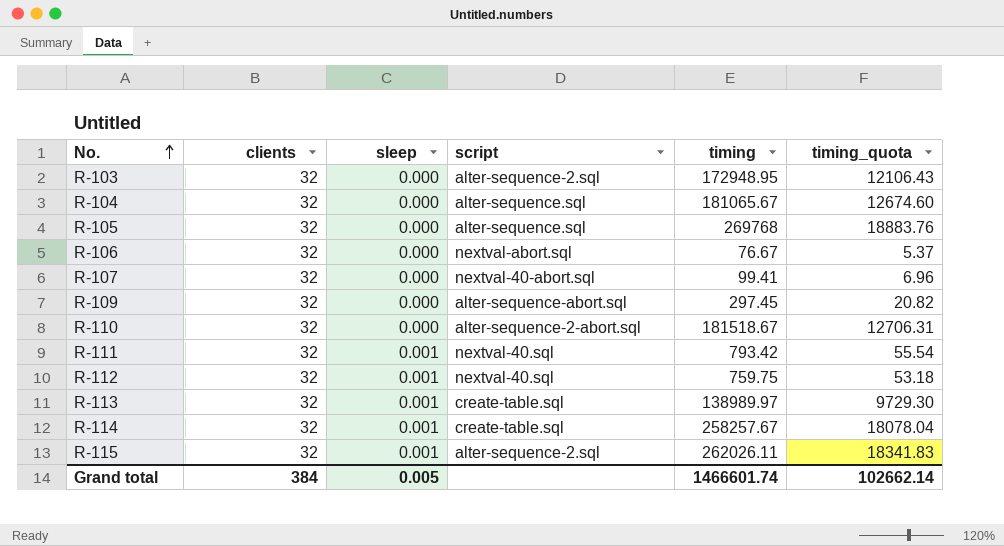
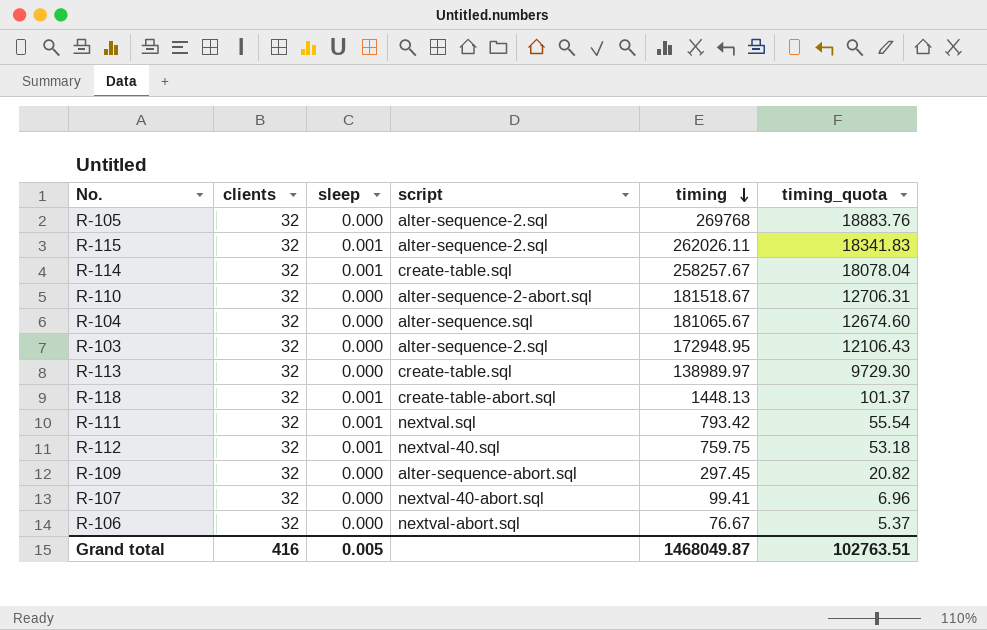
row order: No. ascending -> timing descending
R-105 | script: alter-sequence.sql -> alter-sequence-2.sql
R-113 | sleep: 0.001 -> 0.000
row R-118: none -> 32 | 0.001 | create-table-abort.sql | 1448.13 | 101.37
R-111 | script: nextval-40.sql -> nextval.sql
Grand total | clients: 384 -> 416
Grand total | timing: 1466601.74 -> 1468049.87
Grand total | timing_quota: 102662.14 -> 102763.51

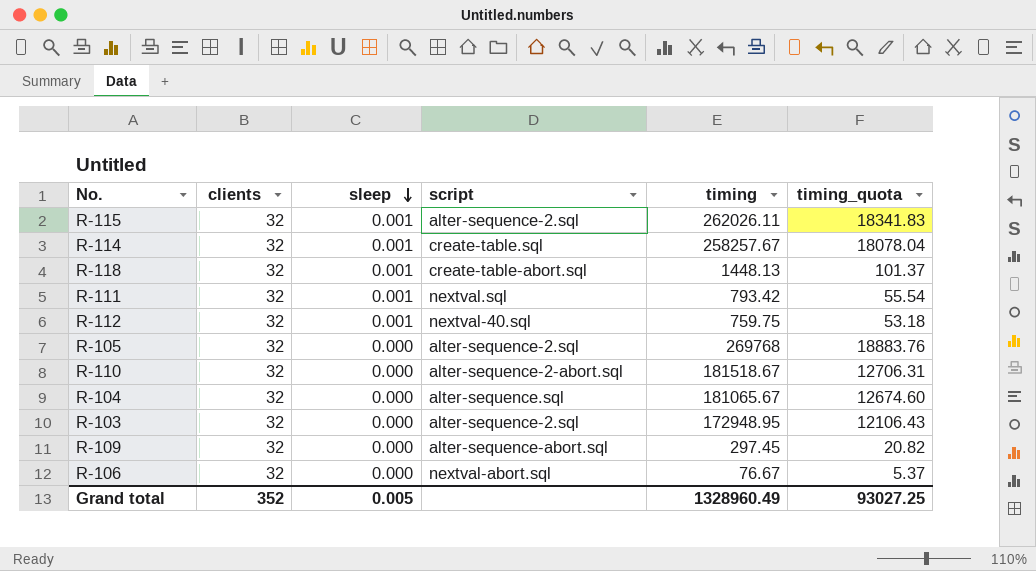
row order: timing descending -> sleep descending
row R-113: 32 | 0.000 | create-table.sql | 138989.97 | 9729.30 -> none
row R-107: 32 | 0.000 | nextval-40-abort.sql | 99.41 | 6.96 -> none
Grand total | clients: 416 -> 352
Grand total | timing: 1468049.87 -> 1328960.49
Grand total | timing_quota: 102763.51 -> 93027.25

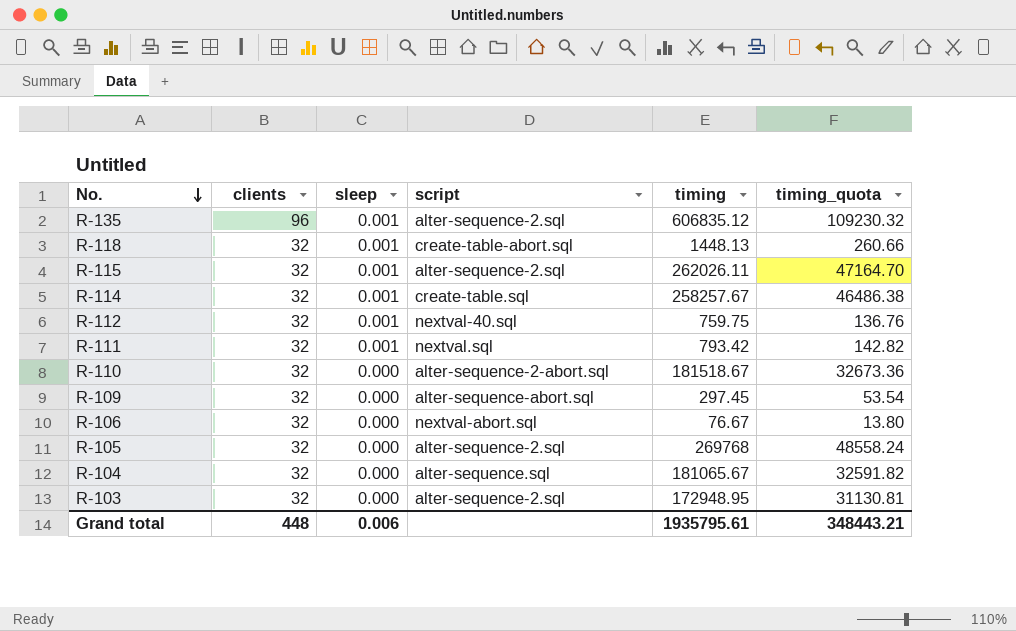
row order: sleep descending -> No. descending
column timing_quota | formula: [timing] * 0.07 -> [timing] * 0.18
row R-135: none -> 96 | 0.001 | alter-sequence-2.sql | 606835.12 | 109230.32
Grand total | clients: 352 -> 448
Grand total | sleep: 0.005 -> 0.006
Grand total | timing: 1328960.49 -> 1935795.61
Grand total | timing_quota: 93027.25 -> 348443.21

